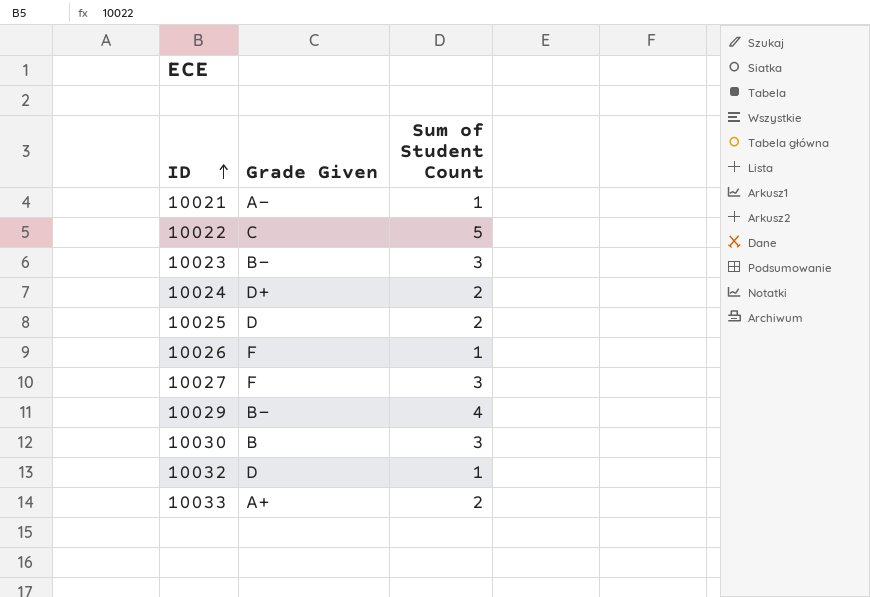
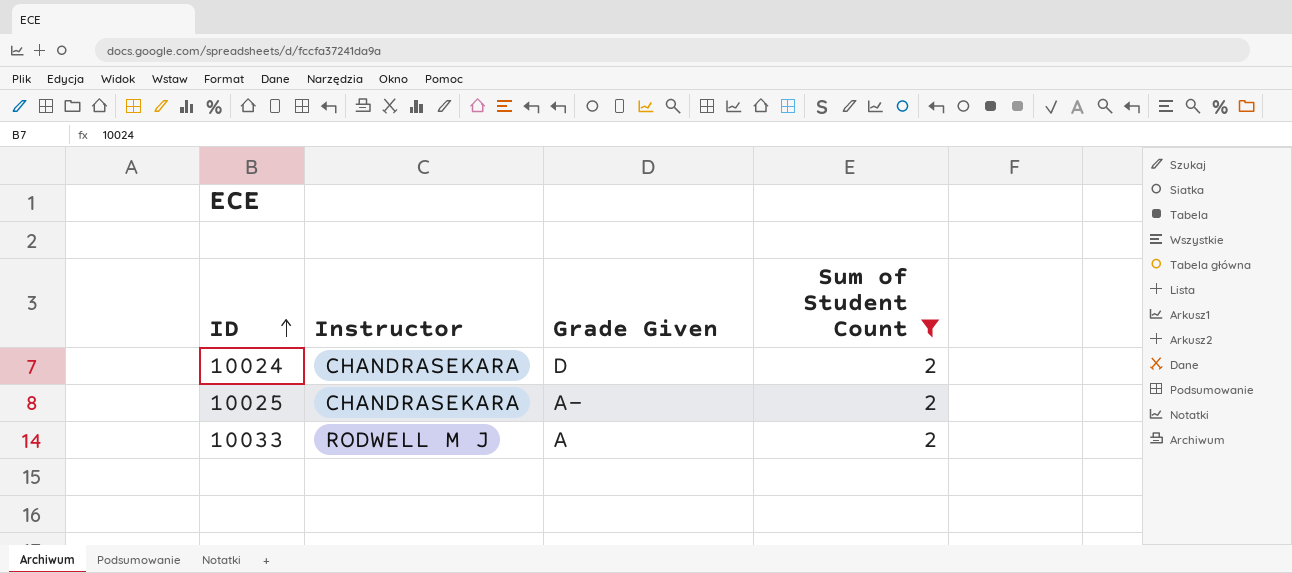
filter: none -> Sum of Student Count = 2
column Instructor | position: none -> 2
10024 | Grade Given: D+ -> D
10025 | Grade Given: D -> A-
10033 | Grade Given: A+ -> A

